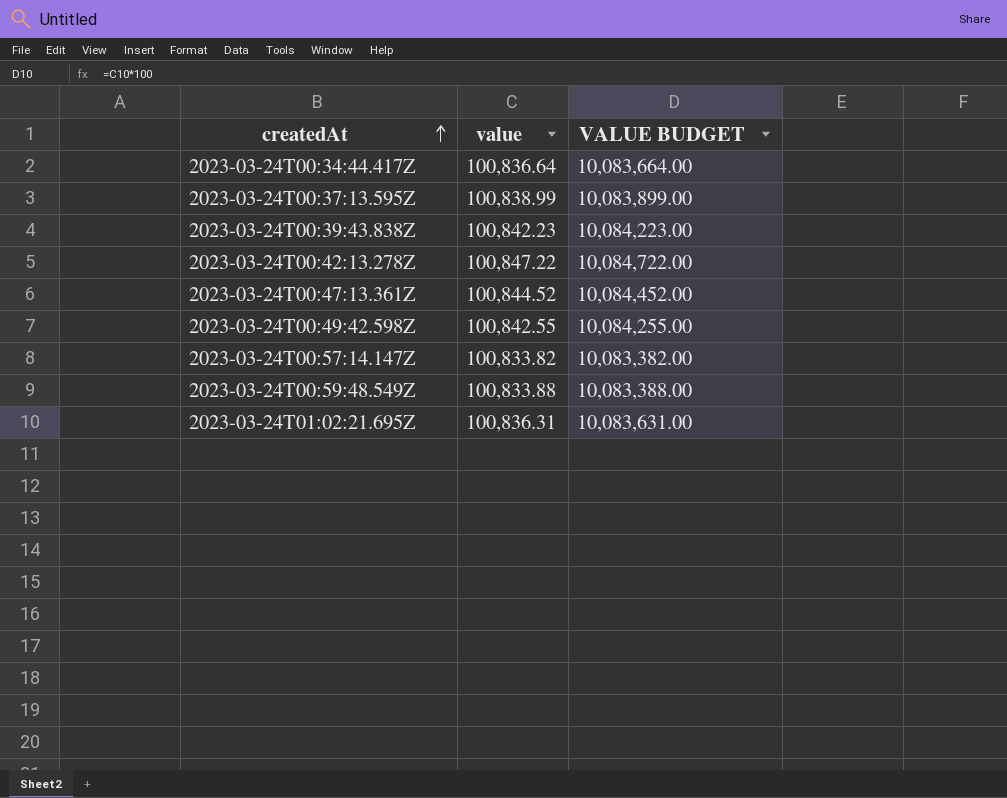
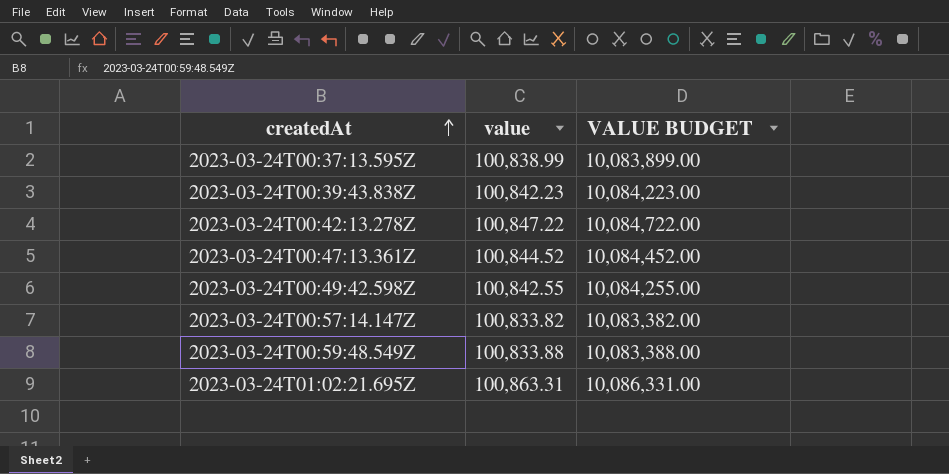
row 2023-03-24T00:34:44.417Z: 100,836.64 | 10,083,664.00 -> none
2023-03-24T01:02:21.695Z | value: 100,836.31 -> 100,863.31
2023-03-24T01:02:21.695Z | VALUE BUDGET: 10,083,631.00 -> 10,086,331.00

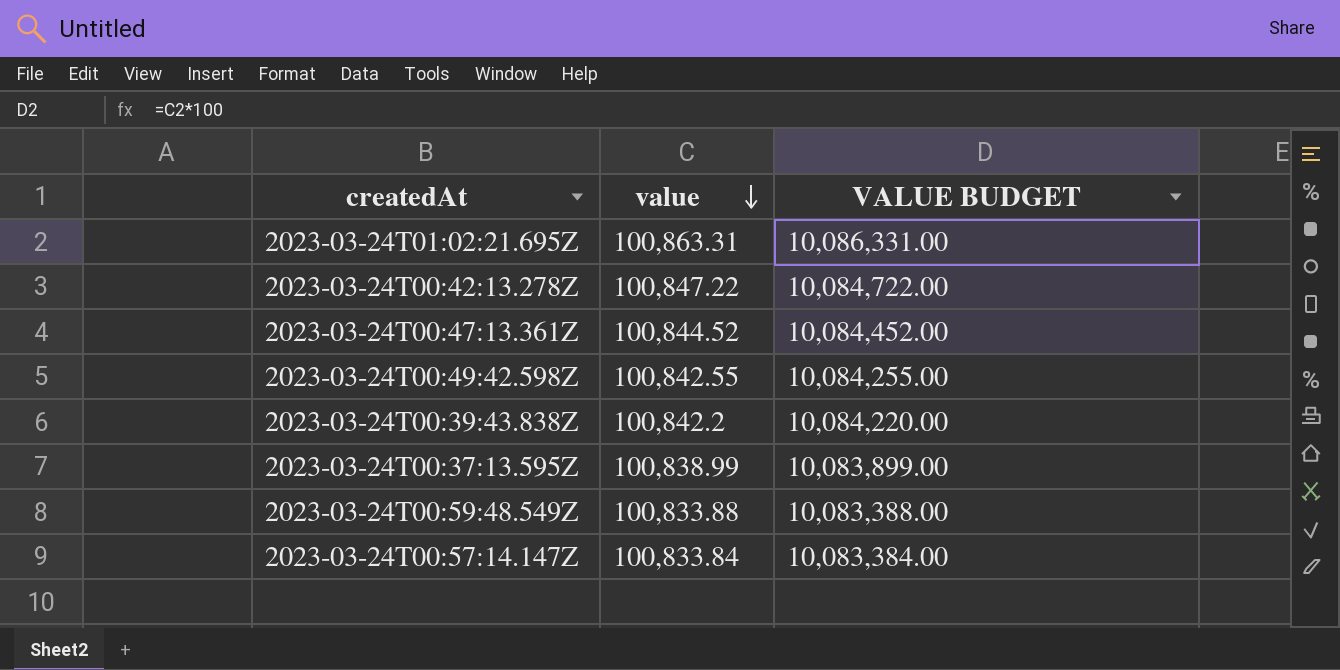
row order: createdAt ascending -> value descending
2023-03-24T00:39:43.838Z | value: 100,842.23 -> 100,842.2
2023-03-24T00:39:43.838Z | VALUE BUDGET: 10,084,223.00 -> 10,084,220.00
2023-03-24T00:57:14.147Z | value: 100,833.82 -> 100,833.84
2023-03-24T00:57:14.147Z | VALUE BUDGET: 10,083,382.00 -> 10,083,384.00

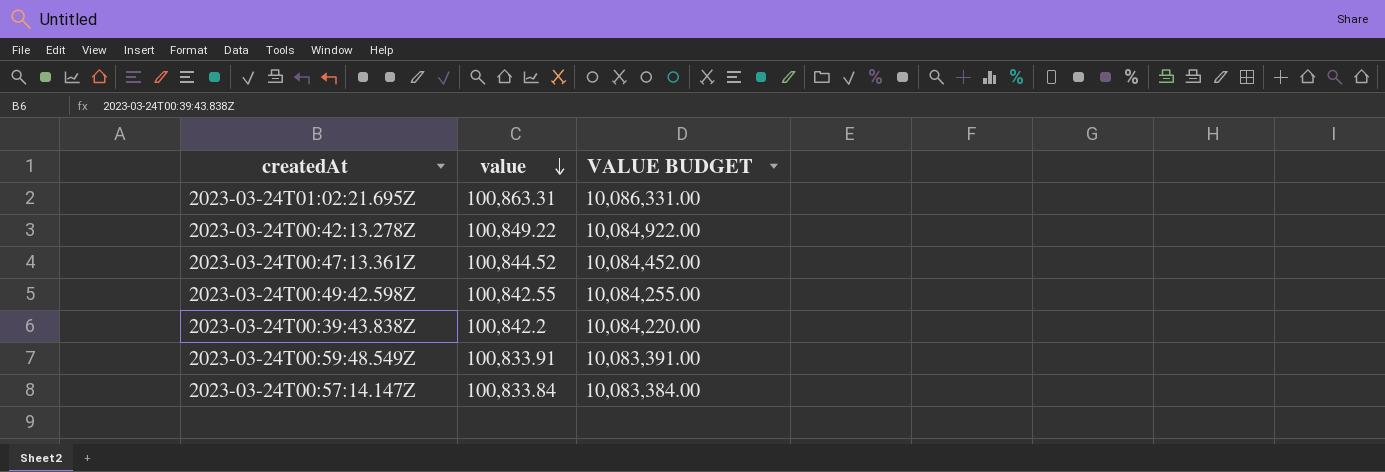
row 2023-03-24T00:37:13.595Z: 100,838.99 | 10,083,899.00 -> none
2023-03-24T00:42:13.278Z | value: 100,847.22 -> 100,849.22
2023-03-24T00:42:13.278Z | VALUE BUDGET: 10,084,722.00 -> 10,084,922.00
2023-03-24T00:59:48.549Z | value: 100,833.88 -> 100,833.91
2023-03-24T00:59:48.549Z | VALUE BUDGET: 10,083,388.00 -> 10,083,391.00

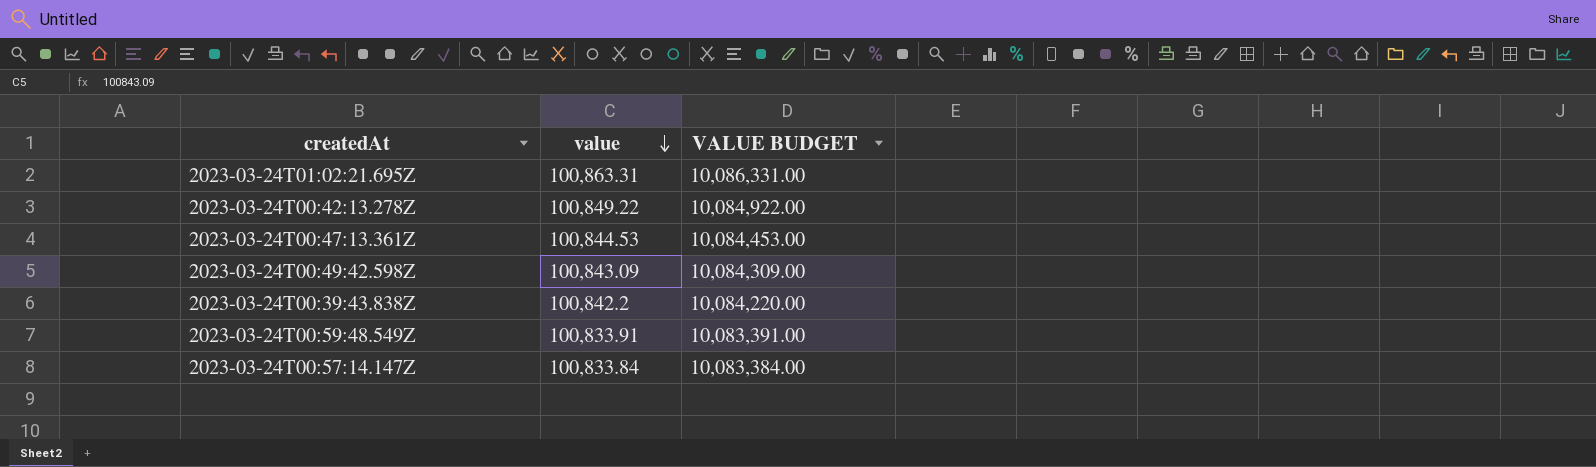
2023-03-24T00:47:13.361Z | value: 100,844.52 -> 100,844.53
2023-03-24T00:47:13.361Z | VALUE BUDGET: 10,084,452.00 -> 10,084,453.00
2023-03-24T00:49:42.598Z | value: 100,842.55 -> 100,843.09
2023-03-24T00:49:42.598Z | VALUE BUDGET: 10,084,255.00 -> 10,084,309.00

